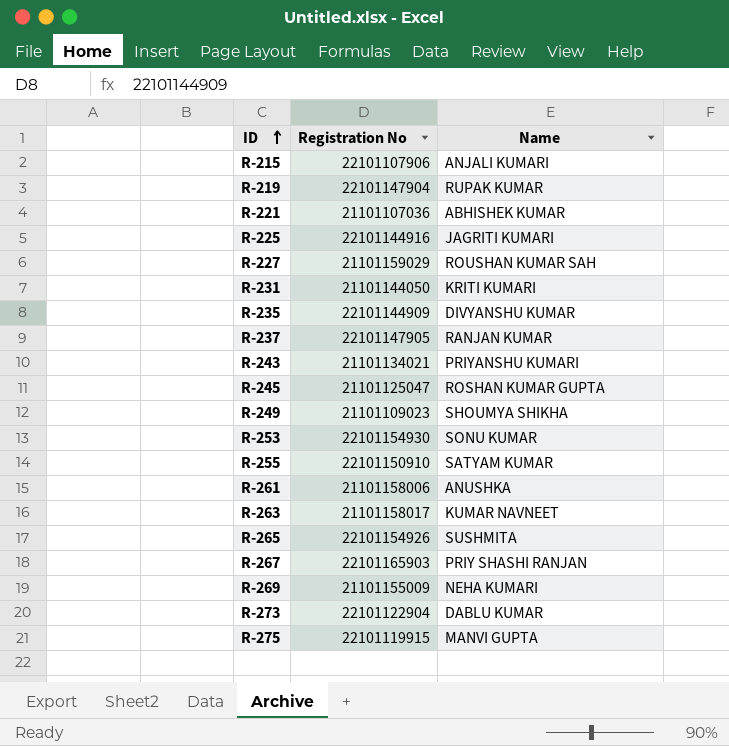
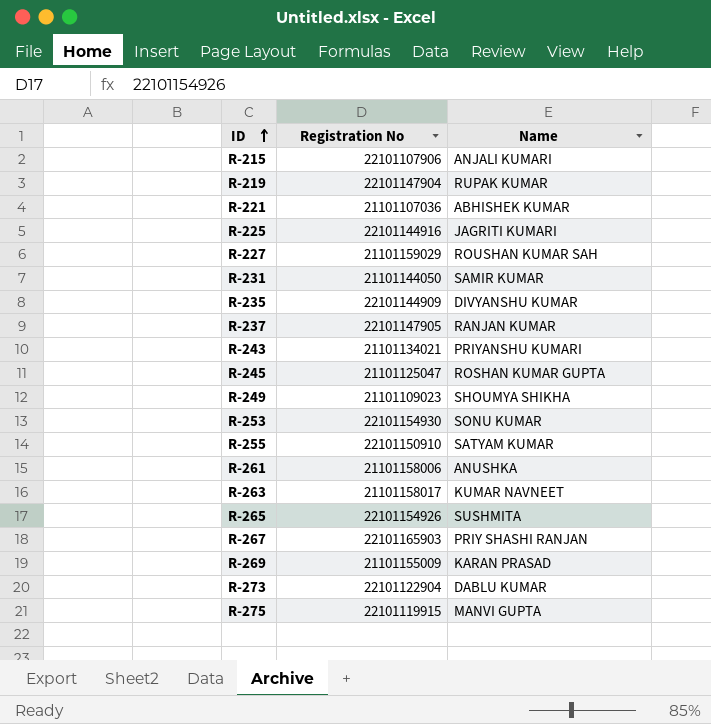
R-231 | Name: KRITI KUMARI -> SAMIR KUMAR
R-269 | Name: NEHA KUMARI -> KARAN PRASAD

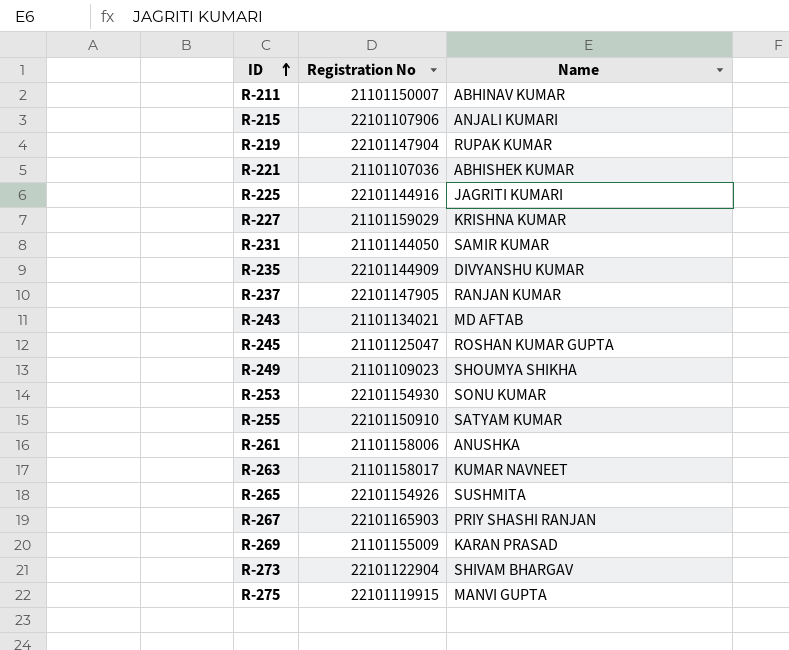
row R-211: none -> 21101150007 | ABHINAV KUMAR
R-227 | Name: ROUSHAN KUMAR SAH -> KRISHNA KUMAR
R-243 | Name: PRIYANSHU KUMARI -> MD AFTAB
R-273 | Name: DABLU KUMAR -> SHIVAM BHARGAV

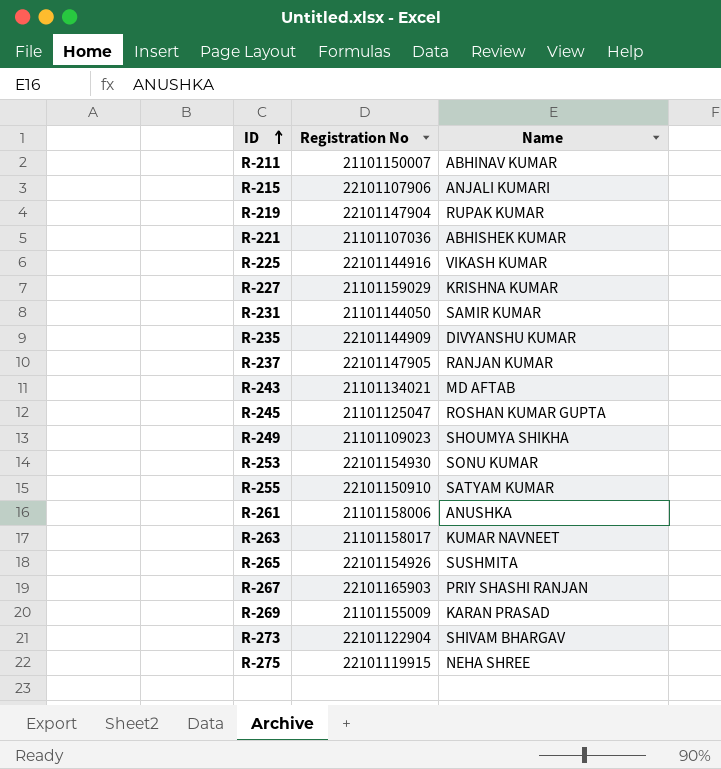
R-225 | Name: JAGRITI KUMARI -> VIKASH KUMAR
R-275 | Name: MANVI GUPTA -> NEHA SHREE

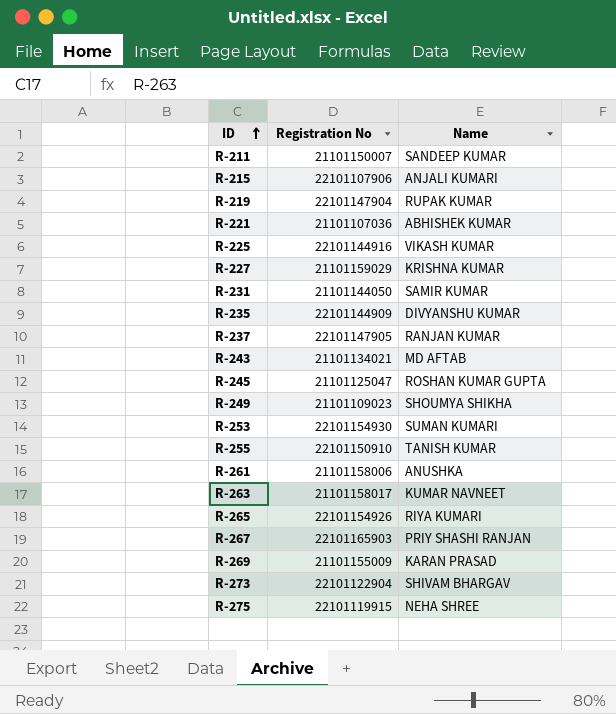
R-211 | Name: ABHINAV KUMAR -> SANDEEP KUMAR
R-253 | Name: SONU KUMAR -> SUMAN KUMARI
R-255 | Name: SATYAM KUMAR -> TANISH KUMAR
R-265 | Name: SUSHMITA -> RIYA KUMARI

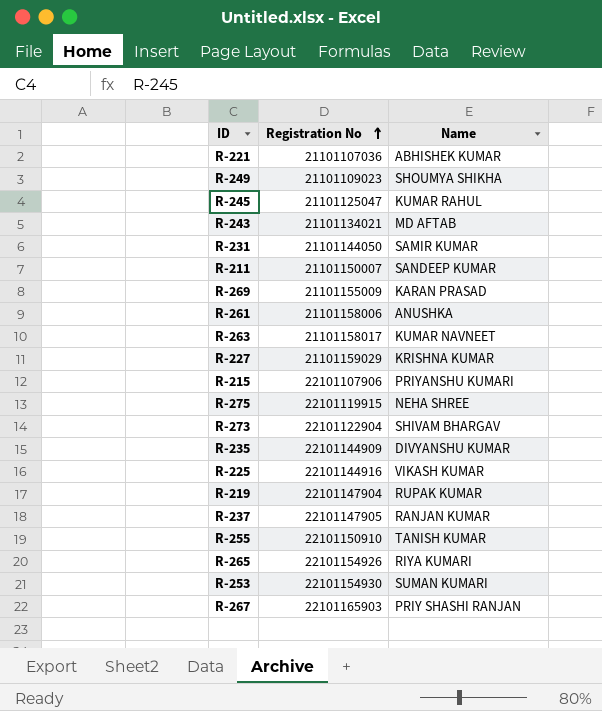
row order: ID ascending -> Registration No ascending
R-245 | Name: ROSHAN KUMAR GUPTA -> KUMAR RAHUL
R-215 | Name: ANJALI KUMARI -> PRIYANSHU KUMARI

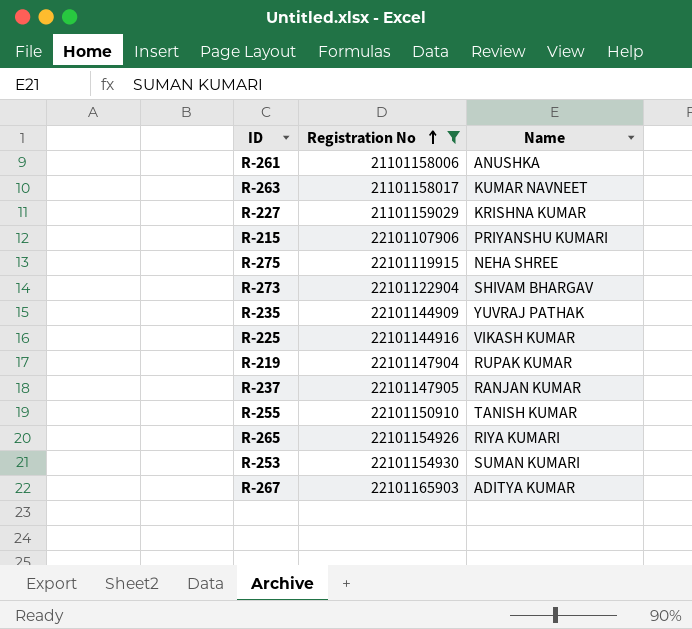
filter: none -> Registration No >= 21101158006
R-235 | Name: DIVYANSHU KUMAR -> YUVRAJ PATHAK
R-267 | Name: PRIY SHASHI RANJAN -> ADITYA KUMAR

